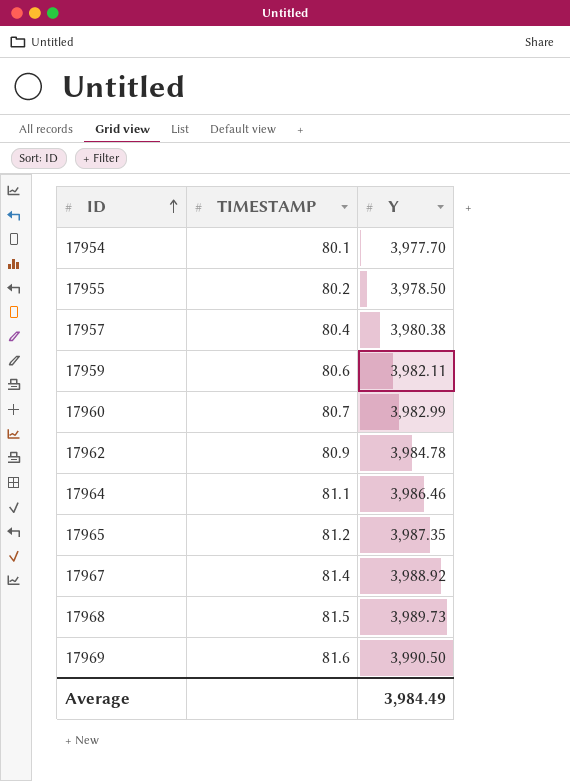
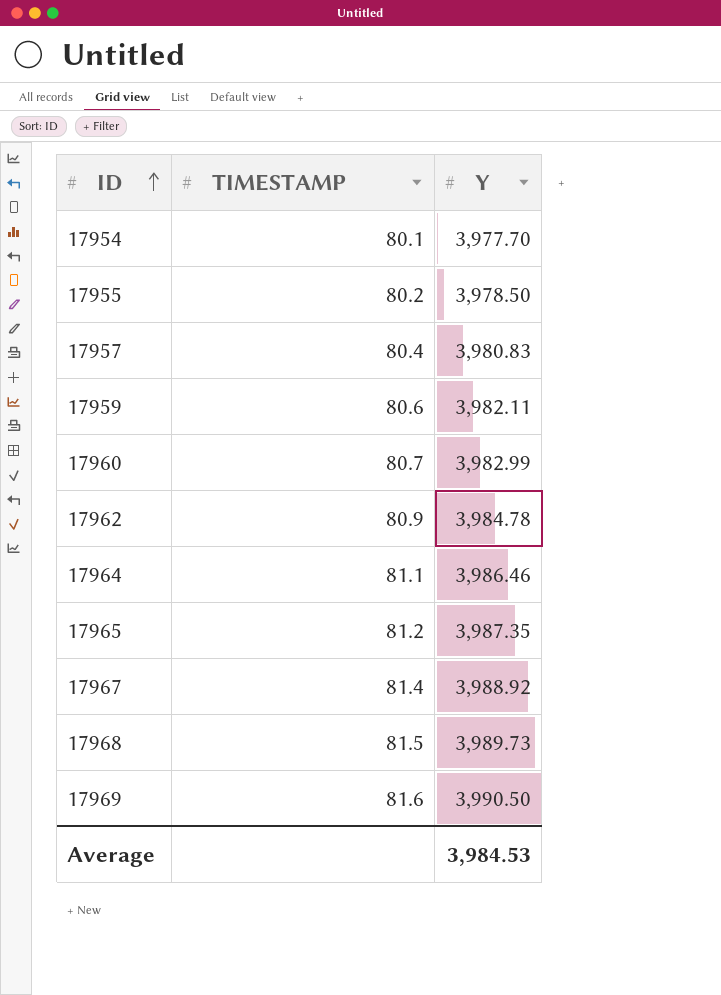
17957 | Y: 3,980.38 -> 3,980.83
Average | Y: 3,984.49 -> 3,984.53

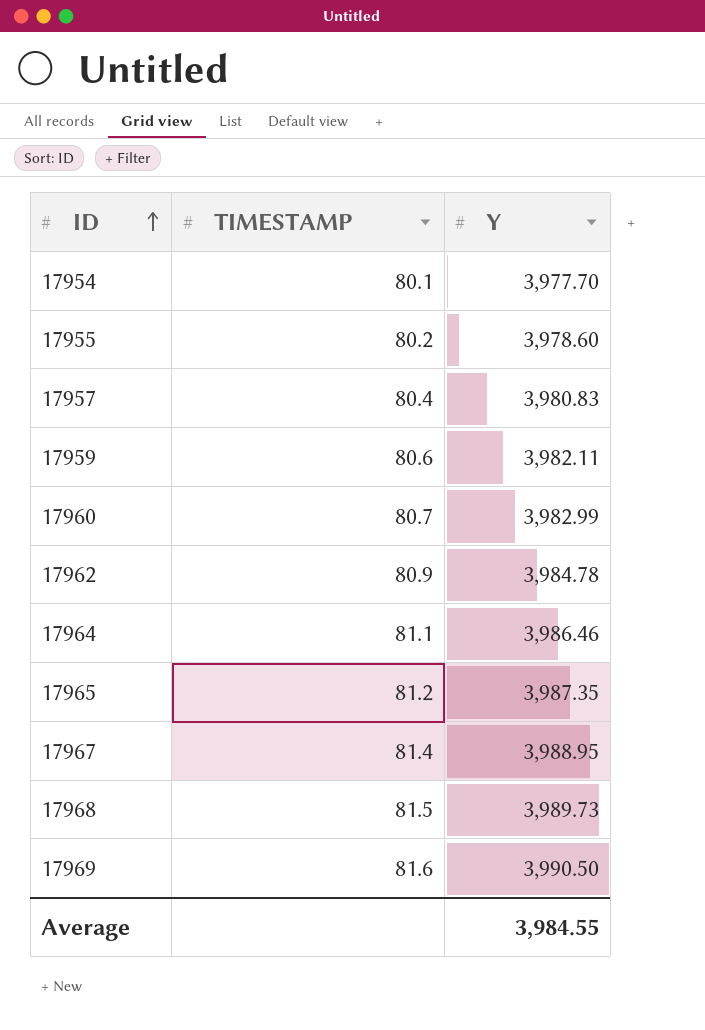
17955 | Y: 3,978.50 -> 3,978.60
17967 | Y: 3,988.92 -> 3,988.95
Average | Y: 3,984.53 -> 3,984.55

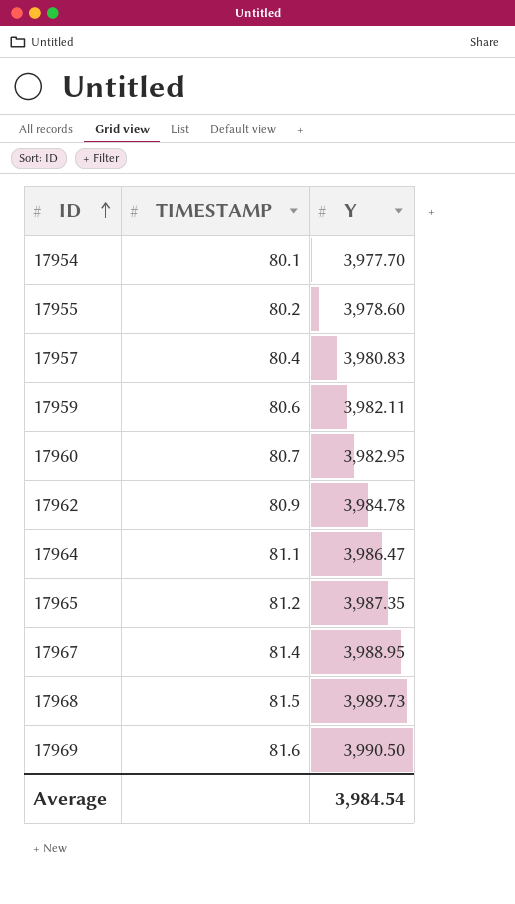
17960 | Y: 3,982.99 -> 3,982.95
17964 | Y: 3,986.46 -> 3,986.47
Average | Y: 3,984.55 -> 3,984.54

